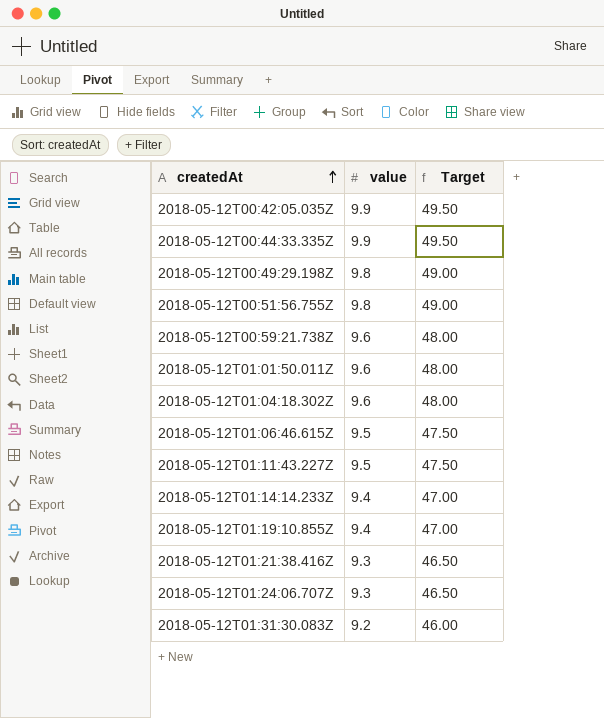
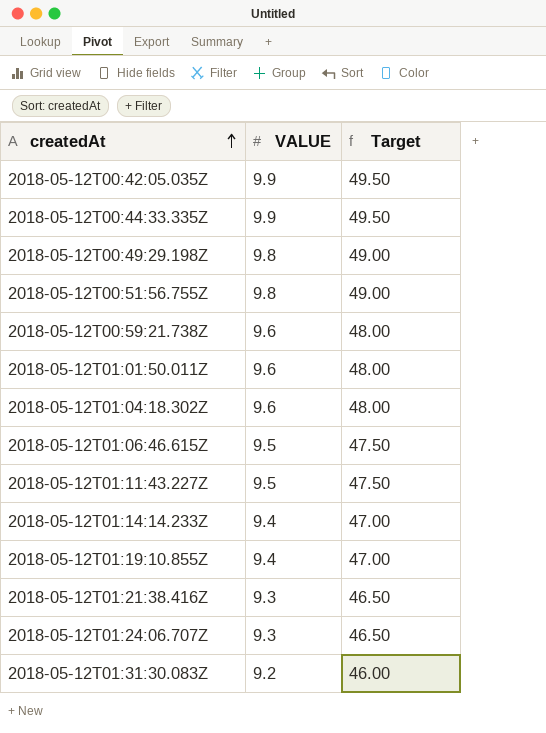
column name: value -> VALUE

